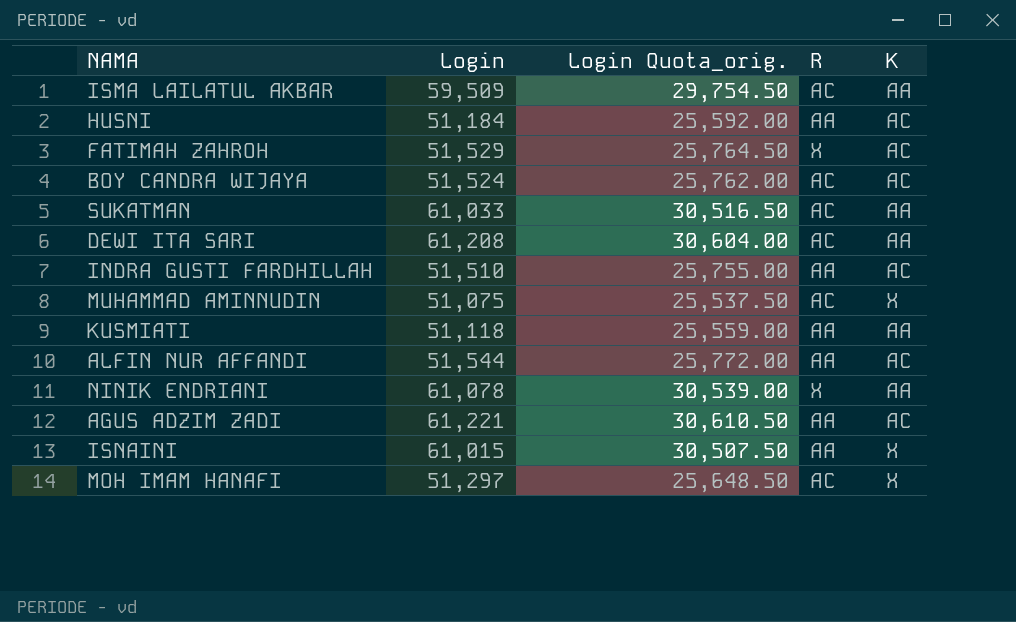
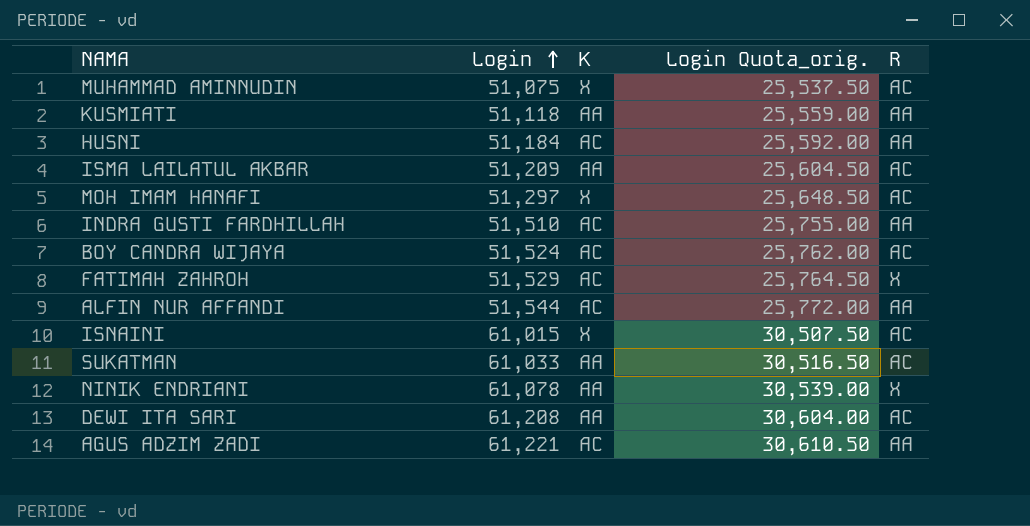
row order: none -> Login ascending
column K | position: 5 -> 3
ISMA LAILATUL AKBAR | Login: 59,509 -> 51,209
ISMA LAILATUL AKBAR | Login Quota_orig.: 29,754.50 -> 25,604.50
ISNAINI | R: AA -> AC

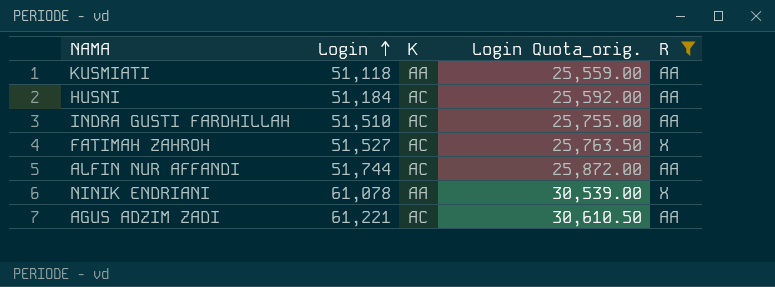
filter: none -> R != AC
FATIMAH ZAHROH | Login: 51,529 -> 51,527
FATIMAH ZAHROH | Login Quota_orig.: 25,764.50 -> 25,763.50
ALFIN NUR AFFANDI | Login: 51,544 -> 51,744
ALFIN NUR AFFANDI | Login Quota_orig.: 25,772.00 -> 25,872.00

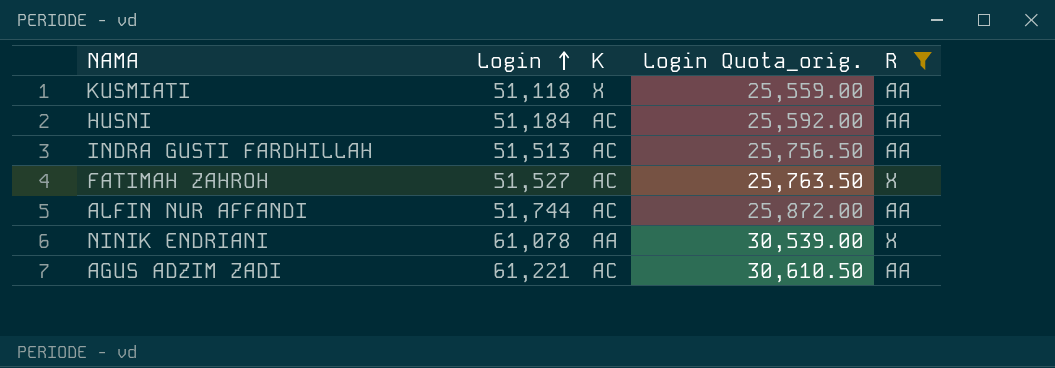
KUSMIATI | K: AA -> X
INDRA GUSTI FARDHILLAH | Login: 51,510 -> 51,513
INDRA GUSTI FARDHILLAH | Login Quota_orig.: 25,755.00 -> 25,756.50

